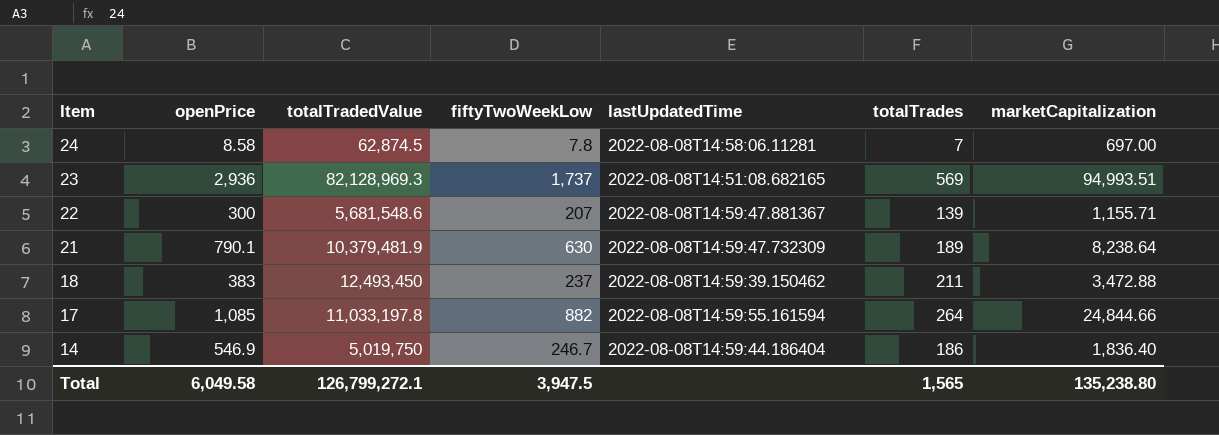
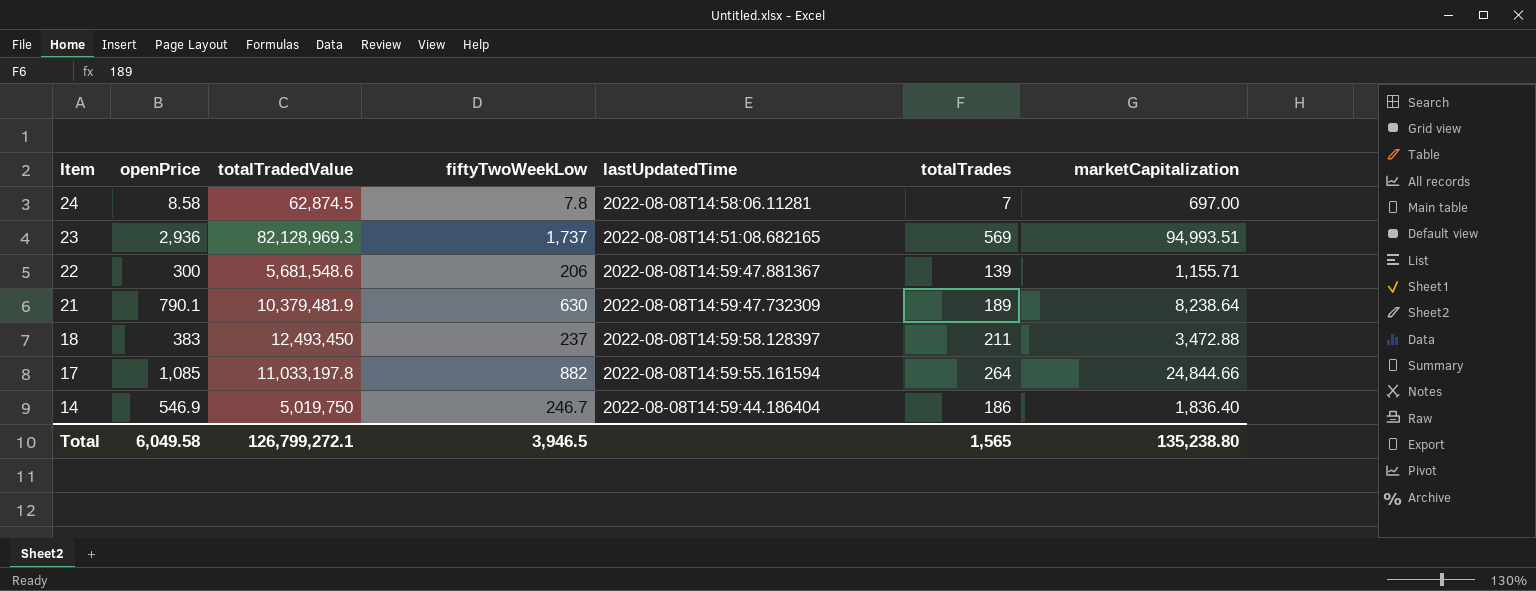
22 | fiftyTwoWeekLow: 207 -> 206
18 | lastUpdatedTime: 2022-08-08T14:59:39.150462 -> 2022-08-08T14:59:58.128397
Total | fiftyTwoWeekLow: 3,947.5 -> 3,946.5

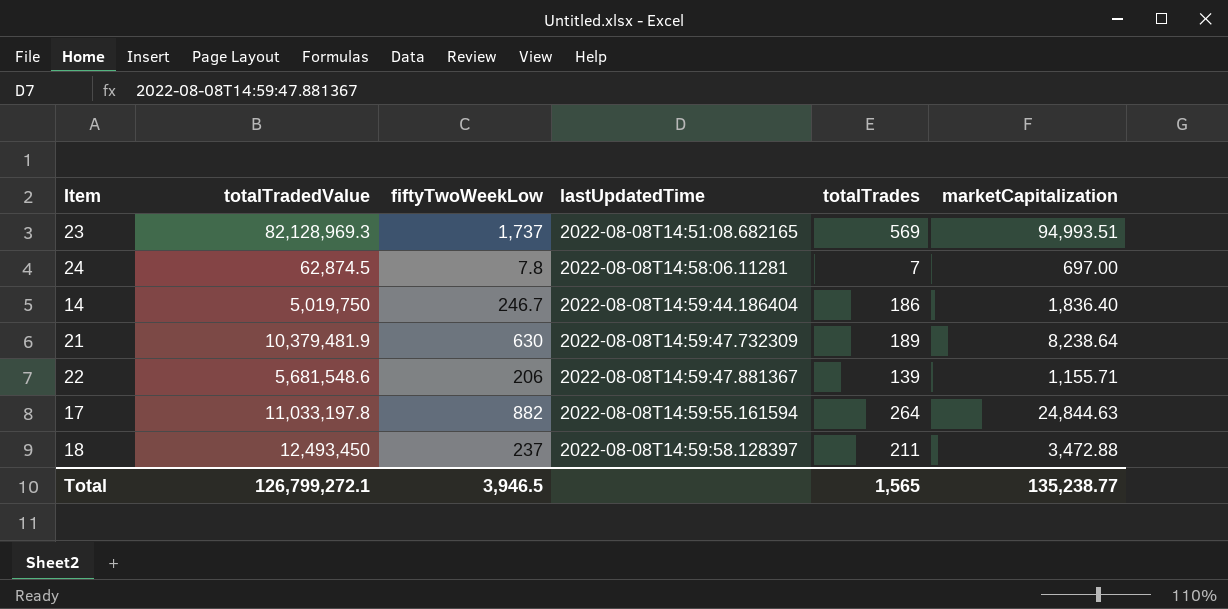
row order: Item descending -> lastUpdatedTime ascending
column openPrice | position: 2 -> none
17 | marketCapitalization: 24,844.66 -> 24,844.63
Total | marketCapitalization: 135,238.80 -> 135,238.77

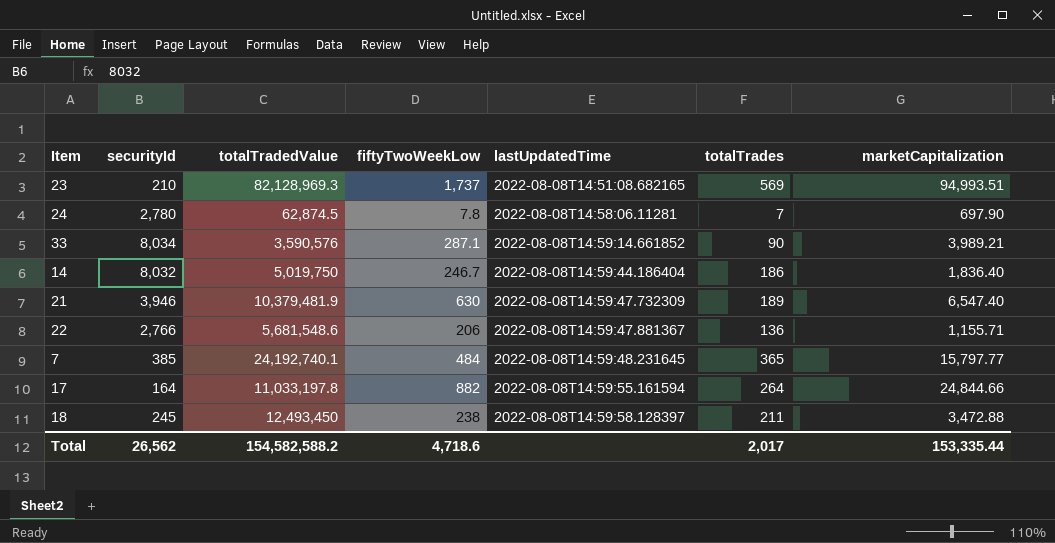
column securityId | position: none -> 2
24 | marketCapitalization: 697.00 -> 697.90
row 33: none -> 8,034 | 3,590,576 | 287.1 | 2022-08-08T14:59:14.661852 | 90 | 3,989.21
21 | marketCapitalization: 8,238.64 -> 6,547.40
22 | totalTrades: 139 -> 136
row 7: none -> 385 | 24,192,740.1 | 484 | 2022-08-08T14:59:48.231645 | 365 | 15,797.77
17 | marketCapitalization: 24,844.63 -> 24,844.66
18 | fiftyTwoWeekLow: 237 -> 238
Total | totalTradedValue: 126,799,272.1 -> 154,582,588.2
Total | fiftyTwoWeekLow: 3,946.5 -> 4,718.6
Total | totalTrades: 1,565 -> 2,017
Total | marketCapitalization: 135,238.77 -> 153,335.44

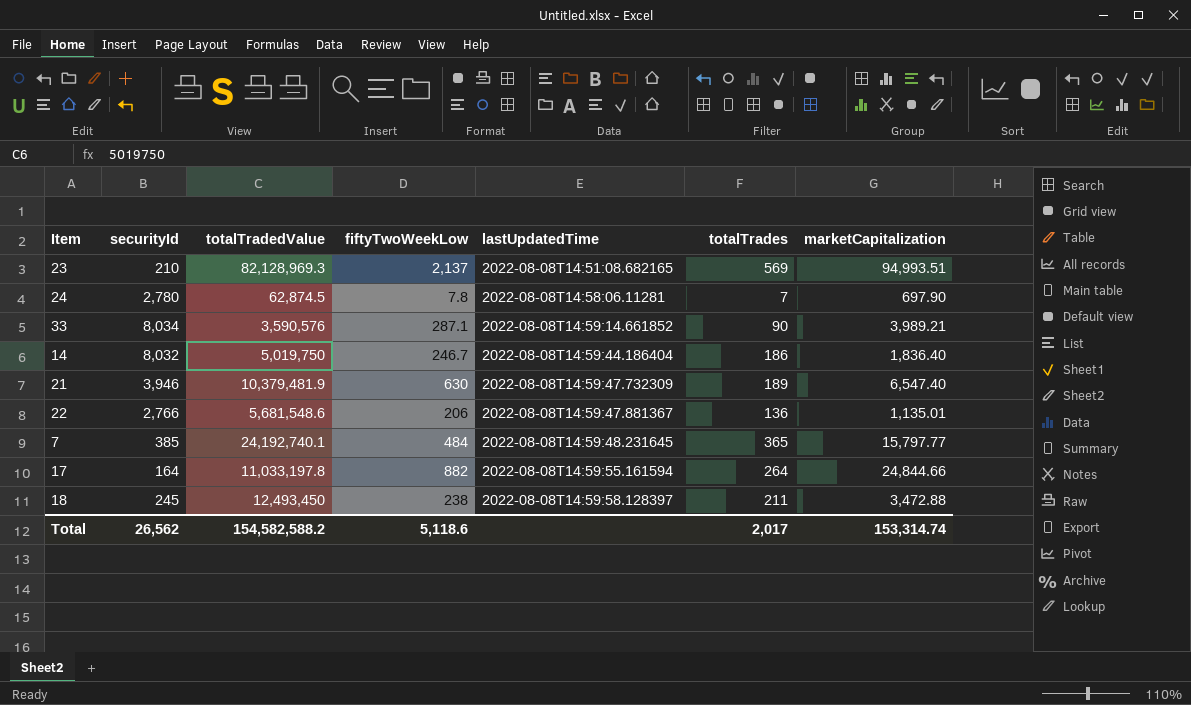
23 | fiftyTwoWeekLow: 1,737 -> 2,137
22 | marketCapitalization: 1,155.71 -> 1,135.01
Total | fiftyTwoWeekLow: 4,718.6 -> 5,118.6
Total | marketCapitalization: 153,335.44 -> 153,314.74

